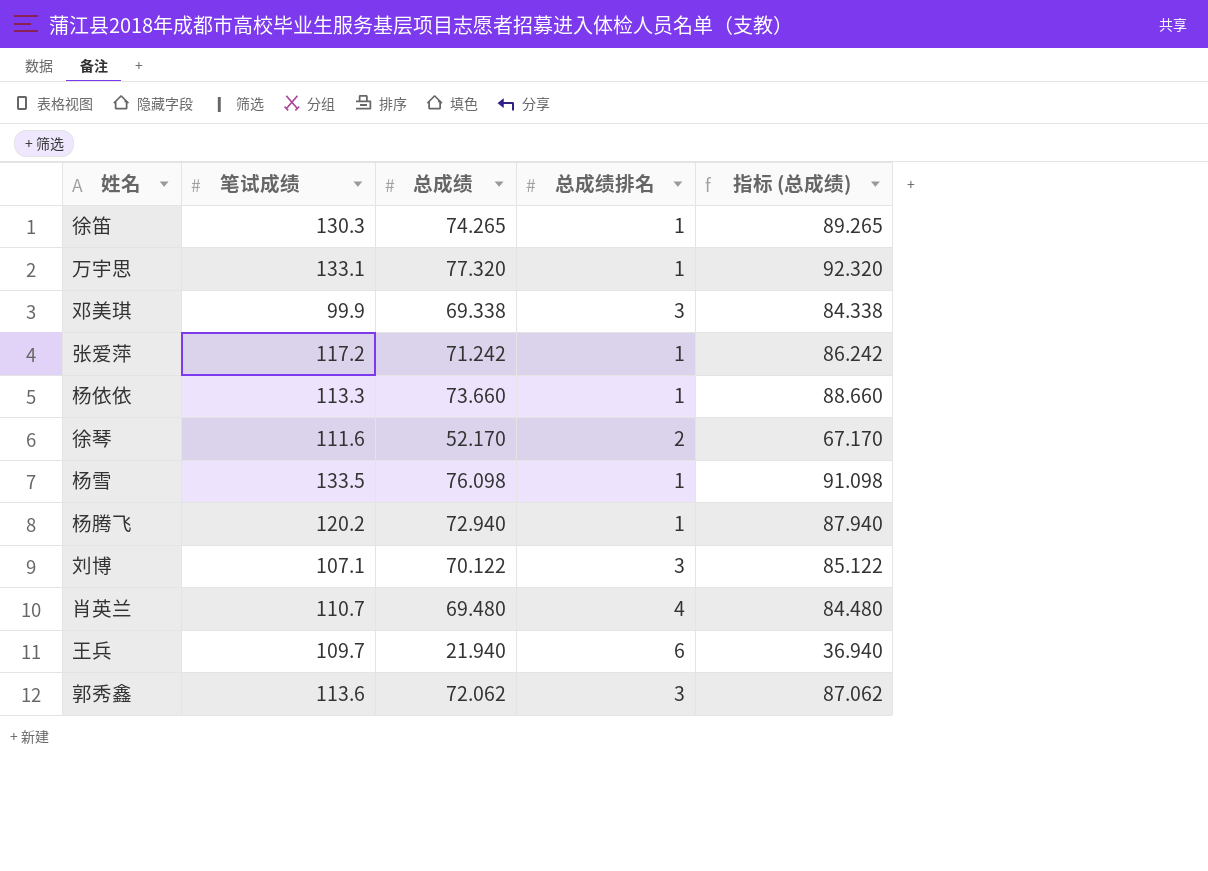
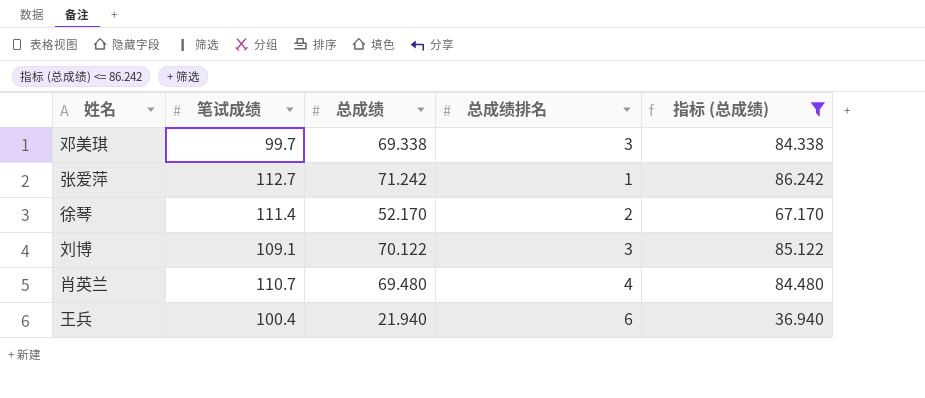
filter: none -> 指标 (总成绩) <= 86.242
邓美琪 | 笔试成绩: 99.9 -> 99.7
张爱萍 | 笔试成绩: 117.2 -> 112.7
徐琴 | 笔试成绩: 111.6 -> 111.4
刘博 | 笔试成绩: 107.1 -> 109.1
王兵 | 笔试成绩: 109.7 -> 100.4

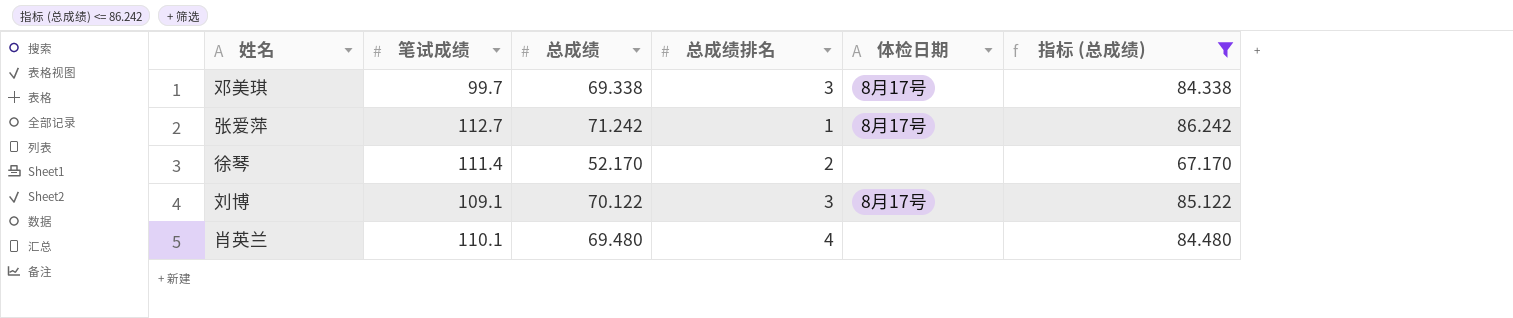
column 体检日期 | position: none -> 5
row 王兵: 100.4 | 21.940 | 6 | 36.940 -> none
肖英兰 | 笔试成绩: 110.7 -> 110.1

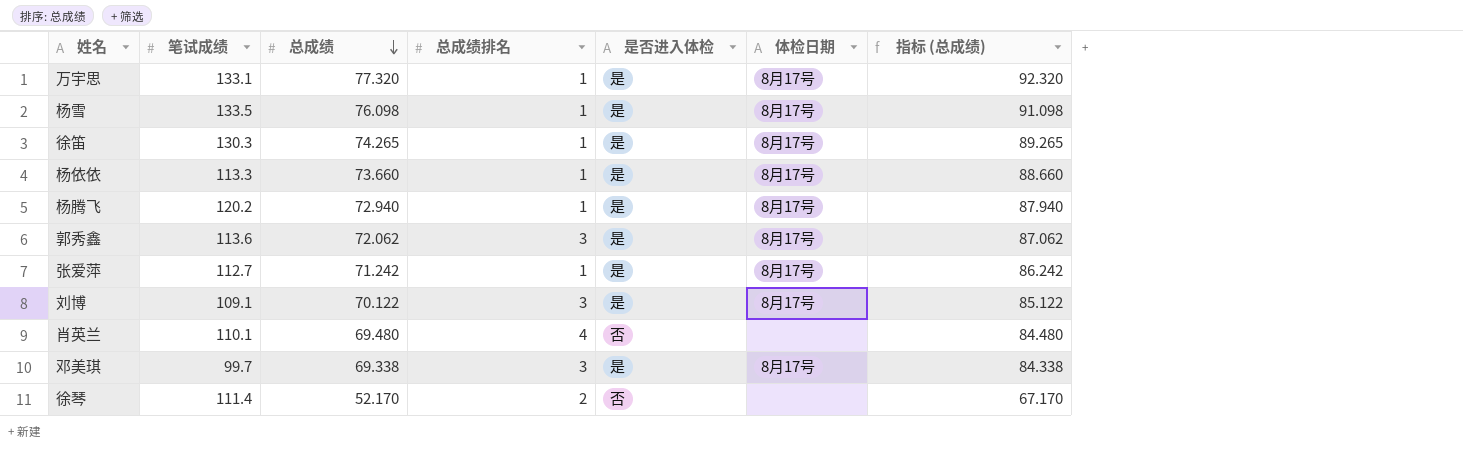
filter: 指标 (总成绩) <= 86.242 -> none
row order: none -> 总成绩 descending
column 是否进入体检 | position: none -> 5

